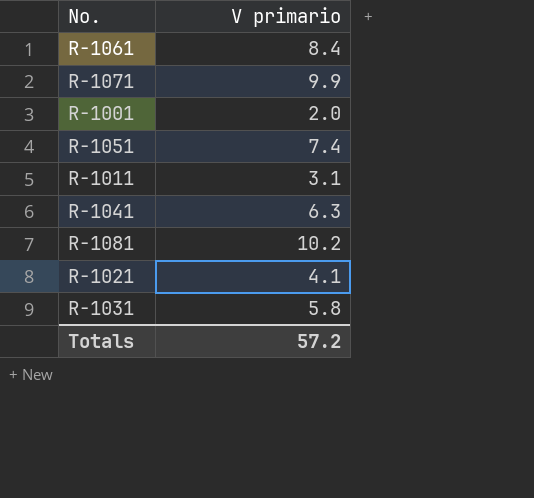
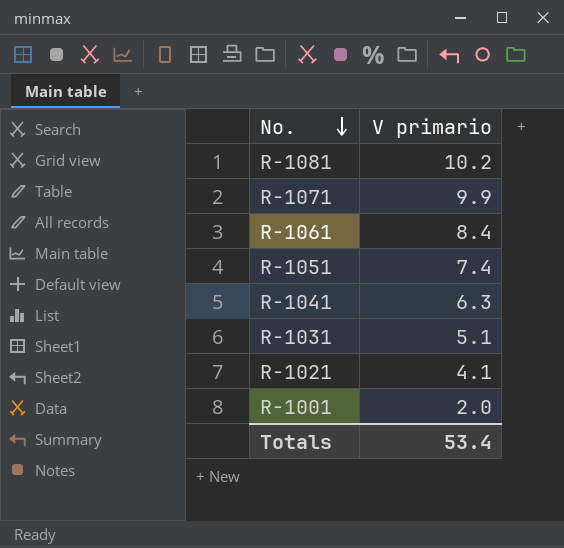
row order: none -> No. descending
row R-1011: 3.1 -> none
R-1031 | V primario: 5.8 -> 5.1
Totals | V primario: 57.2 -> 53.4

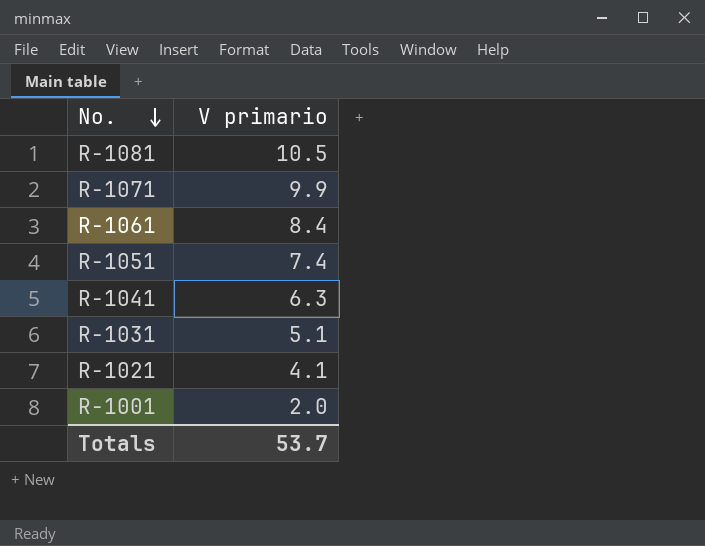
R-1081 | V primario: 10.2 -> 10.5
Totals | V primario: 53.4 -> 53.7

